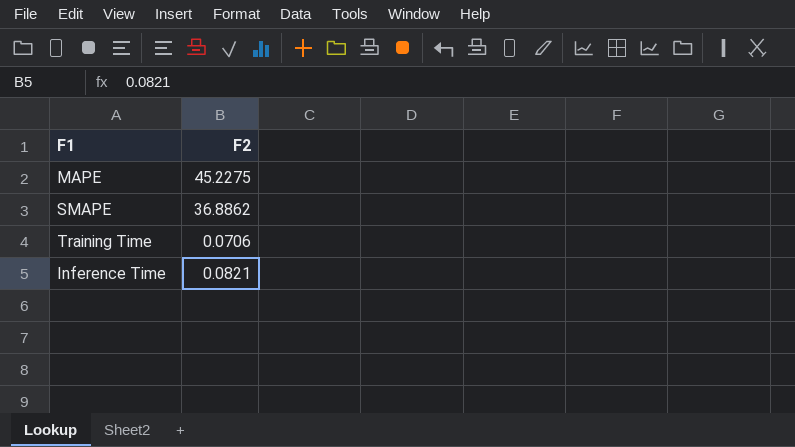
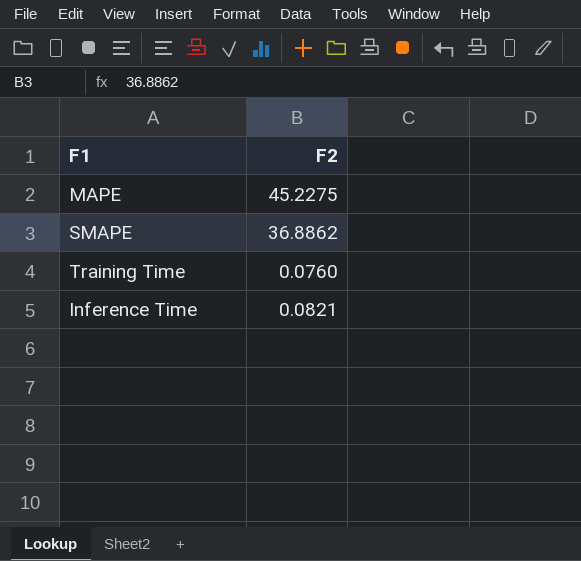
Training Time | F2: 0.0706 -> 0.0760

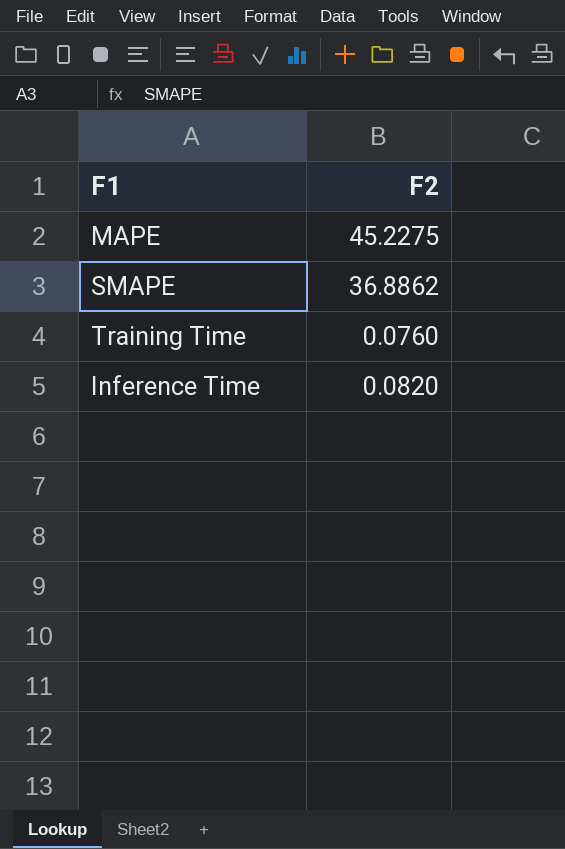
Inference Time | F2: 0.0821 -> 0.0820

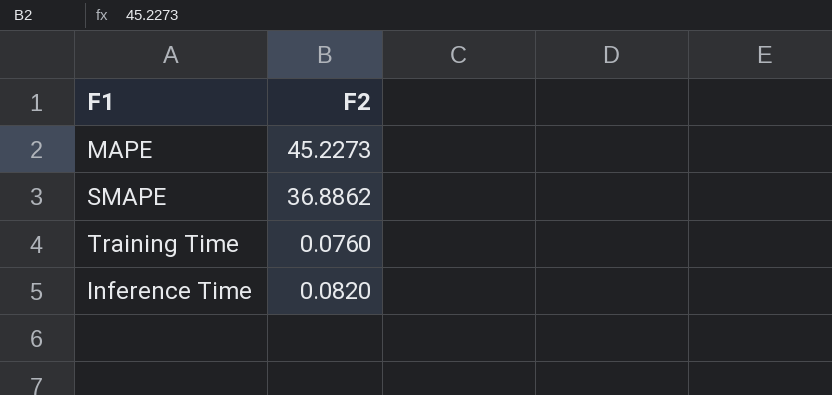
MAPE | F2: 45.2275 -> 45.2273

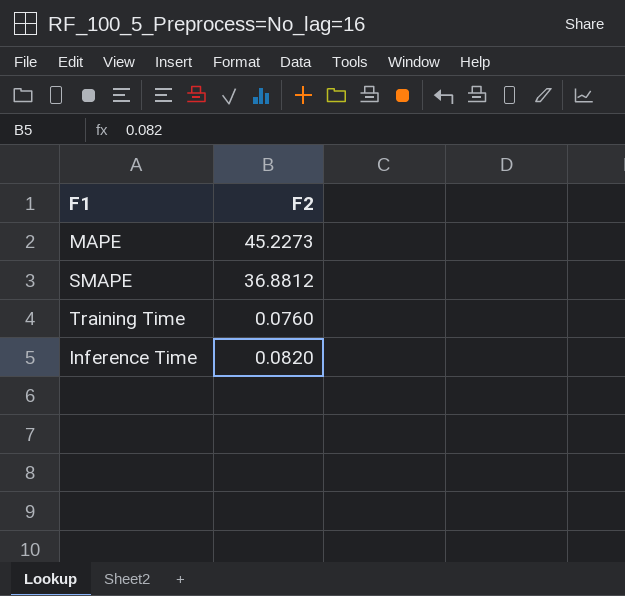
SMAPE | F2: 36.8862 -> 36.8812

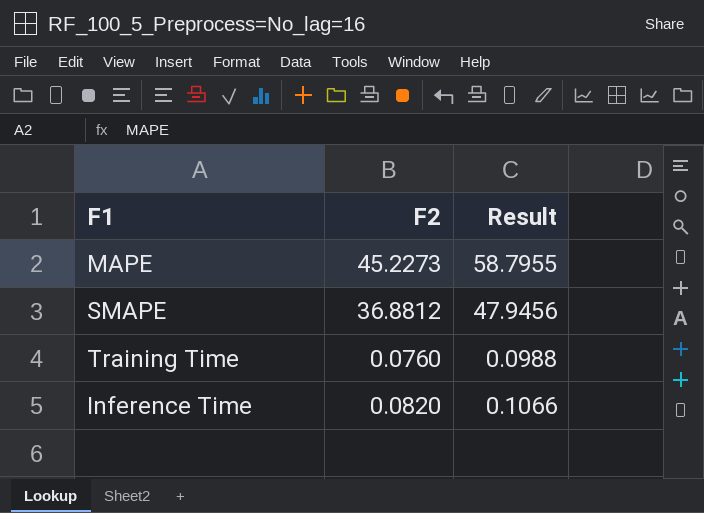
column Result | formula: none -> [F2] * 1.3

